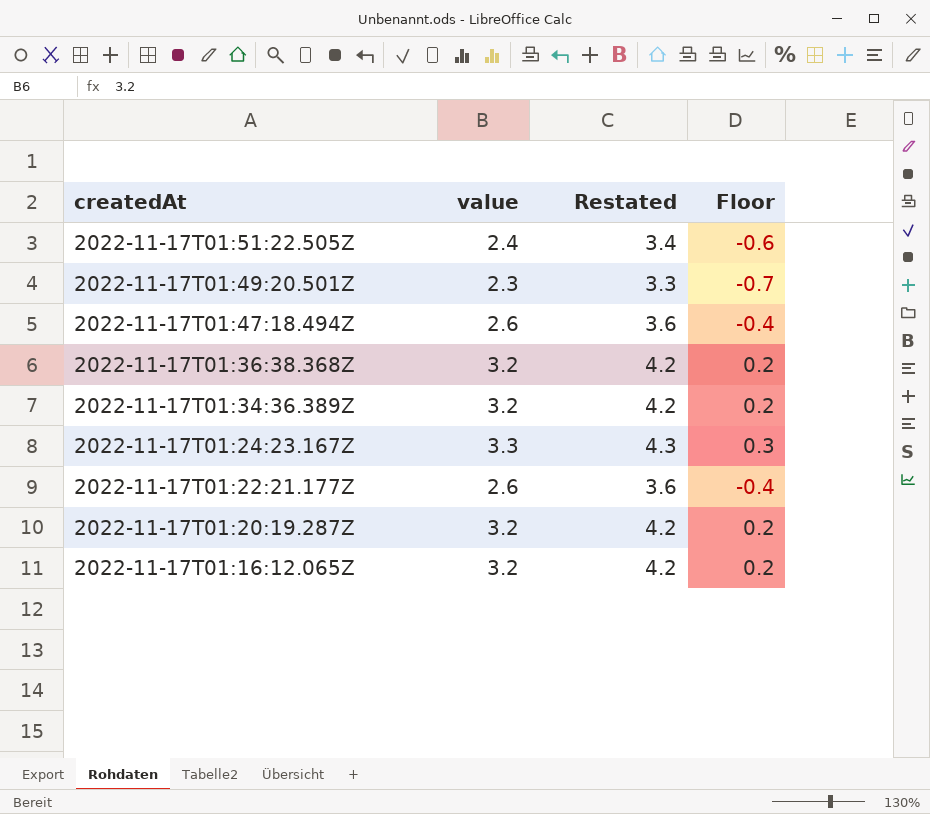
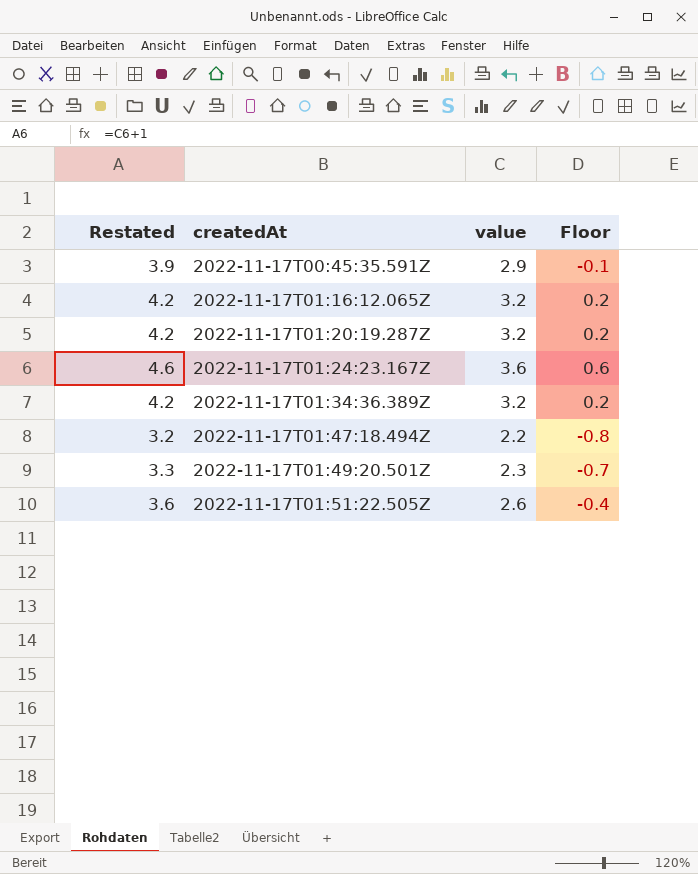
row order: createdAt descending -> createdAt ascending
column Restated | position: 3 -> 1
row 2022-11-17T01:36:38.368Z: 3.2 | 4.2 | 0.2 -> none
row 2022-11-17T01:22:21.177Z: 2.6 | 3.6 | -0.4 -> none
row 2022-11-17T00:45:35.591Z: none -> 3.9 | 2.9 | -0.1
2022-11-17T01:24:23.167Z | Restated: 4.3 -> 4.6
2022-11-17T01:24:23.167Z | value: 3.3 -> 3.6
2022-11-17T01:24:23.167Z | Floor: 0.3 -> 0.6
2022-11-17T01:47:18.494Z | Restated: 3.6 -> 3.2
2022-11-17T01:47:18.494Z | value: 2.6 -> 2.2
2022-11-17T01:47:18.494Z | Floor: -0.4 -> -0.8
2022-11-17T01:51:22.505Z | Restated: 3.4 -> 3.6
2022-11-17T01:51:22.505Z | value: 2.4 -> 2.6
2022-11-17T01:51:22.505Z | Floor: -0.6 -> -0.4

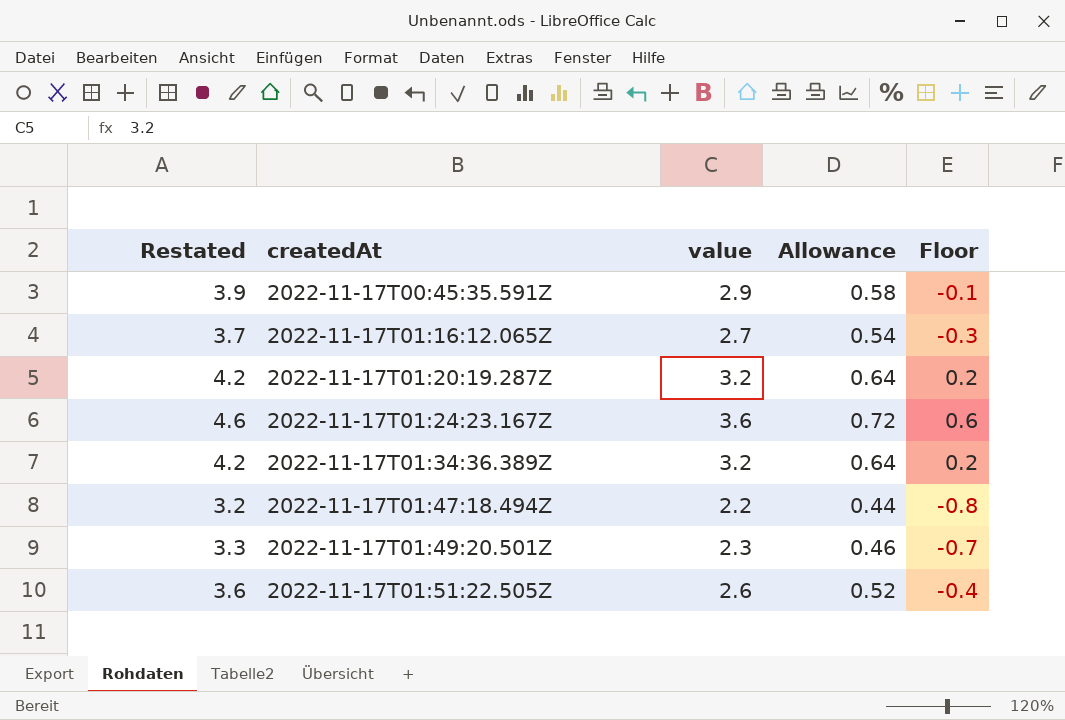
column Allowance | formula: none -> [value] * 0.2
2022-11-17T01:16:12.065Z | Restated: 4.2 -> 3.7
2022-11-17T01:16:12.065Z | value: 3.2 -> 2.7
2022-11-17T01:16:12.065Z | Floor: 0.2 -> -0.3

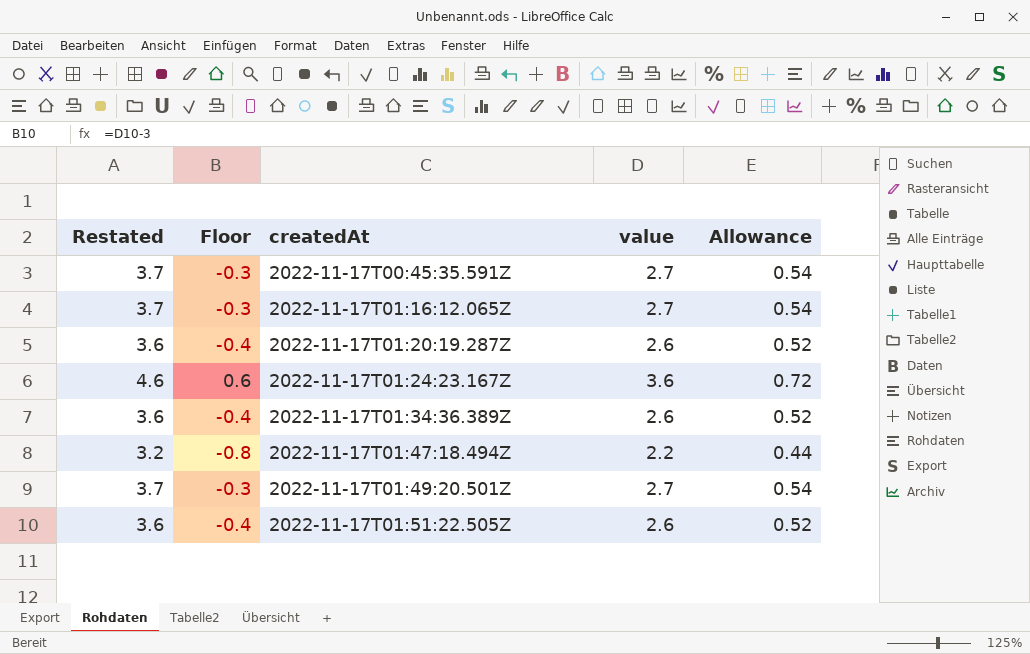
column Floor | position: 5 -> 2
2022-11-17T00:45:35.591Z | Restated: 3.9 -> 3.7
2022-11-17T00:45:35.591Z | Floor: -0.1 -> -0.3
2022-11-17T00:45:35.591Z | value: 2.9 -> 2.7
2022-11-17T00:45:35.591Z | Allowance: 0.58 -> 0.54
2022-11-17T01:20:19.287Z | Restated: 4.2 -> 3.6
2022-11-17T01:20:19.287Z | Floor: 0.2 -> -0.4
2022-11-17T01:20:19.287Z | value: 3.2 -> 2.6
2022-11-17T01:20:19.287Z | Allowance: 0.64 -> 0.52
2022-11-17T01:34:36.389Z | Restated: 4.2 -> 3.6
2022-11-17T01:34:36.389Z | Floor: 0.2 -> -0.4
2022-11-17T01:34:36.389Z | value: 3.2 -> 2.6
2022-11-17T01:34:36.389Z | Allowance: 0.64 -> 0.52
2022-11-17T01:49:20.501Z | Restated: 3.3 -> 3.7
2022-11-17T01:49:20.501Z | Floor: -0.7 -> -0.3
2022-11-17T01:49:20.501Z | value: 2.3 -> 2.7
2022-11-17T01:49:20.501Z | Allowance: 0.46 -> 0.54

